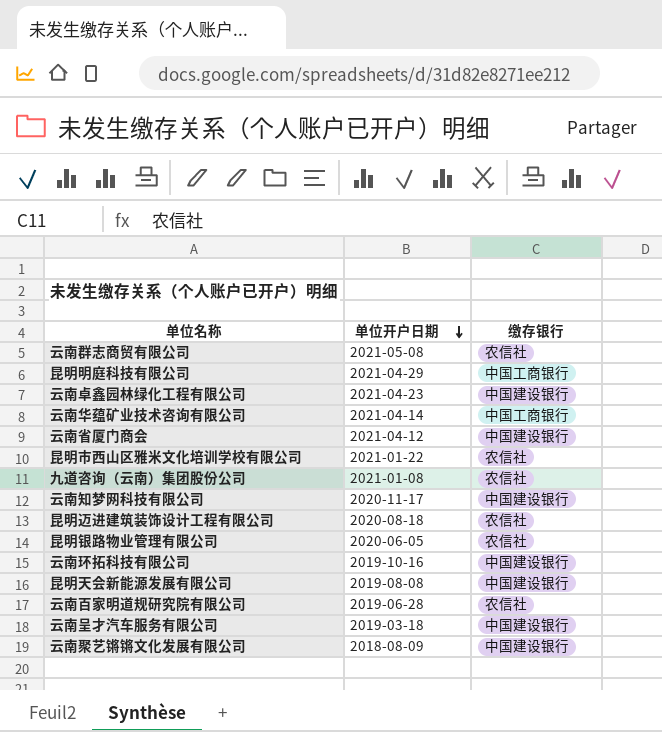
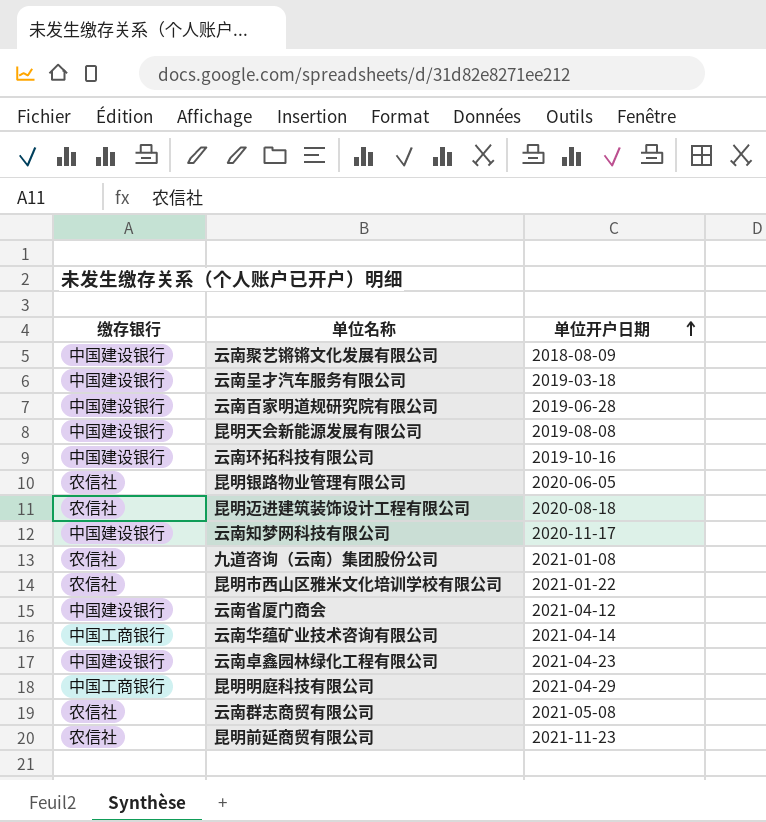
row order: 单位开户日期 descending -> 单位开户日期 ascending
column 缴存银行 | position: 3 -> 1
云南百家明道规研究院有限公司 | 缴存银行: 农信社 -> 中国建设银行
row 昆明前延商贸有限公司: none -> 农信社 | 2021-11-23

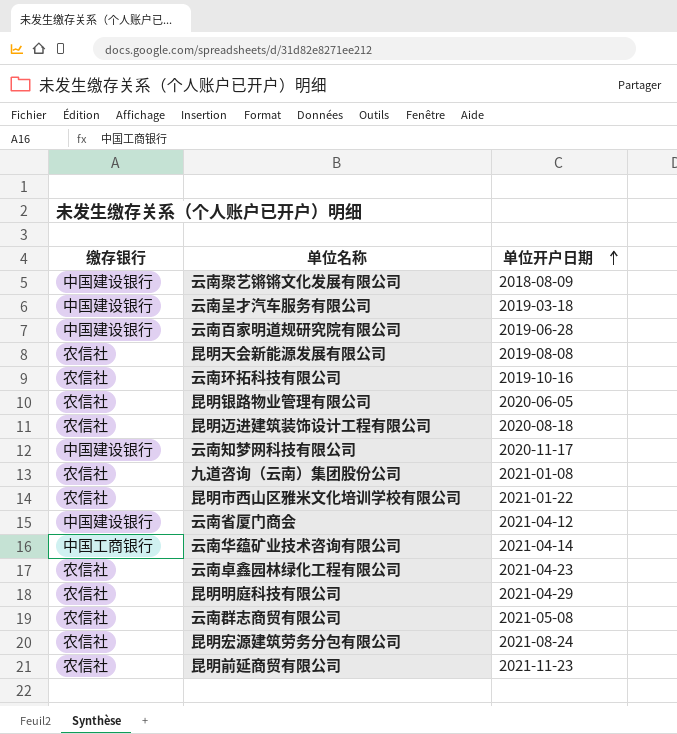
昆明天会新能源发展有限公司 | 缴存银行: 中国建设银行 -> 农信社
云南环拓科技有限公司 | 缴存银行: 中国建设银行 -> 农信社
云南卓鑫园林绿化工程有限公司 | 缴存银行: 中国建设银行 -> 农信社
昆明明庭科技有限公司 | 缴存银行: 中国工商银行 -> 农信社
row 昆明宏源建筑劳务分包有限公司: none -> 农信社 | 2021-08-24

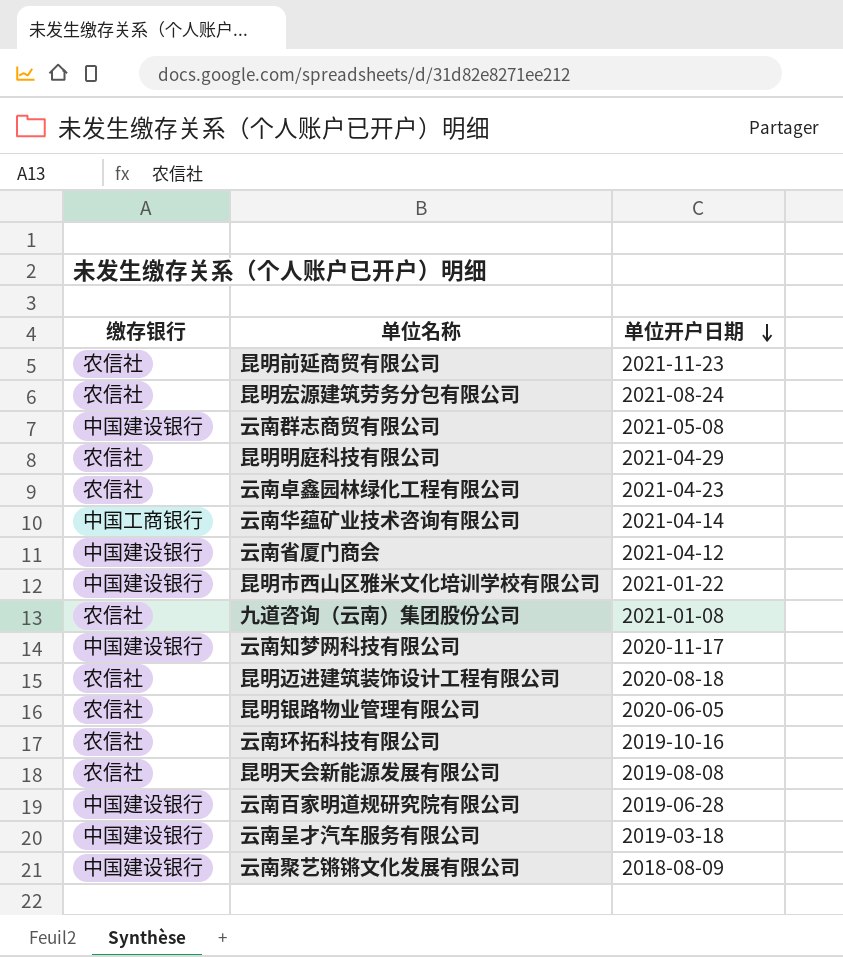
row order: 单位开户日期 ascending -> 单位开户日期 descending
云南群志商贸有限公司 | 缴存银行: 农信社 -> 中国建设银行
昆明市西山区雅米文化培训学校有限公司 | 缴存银行: 农信社 -> 中国建设银行

